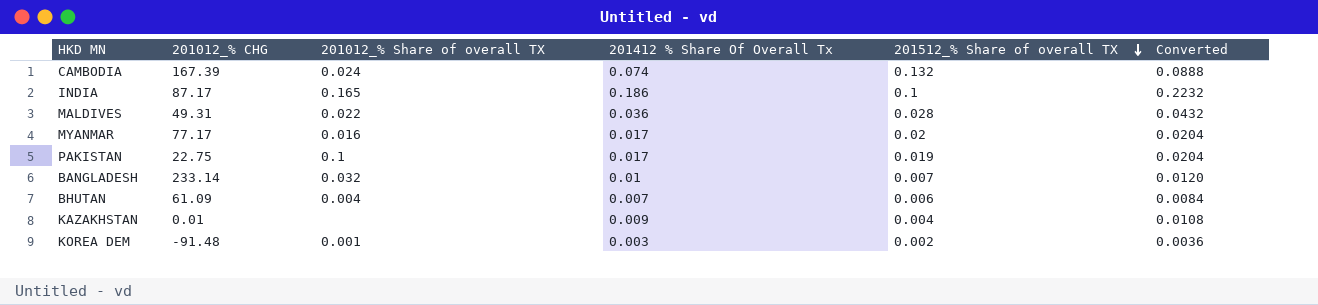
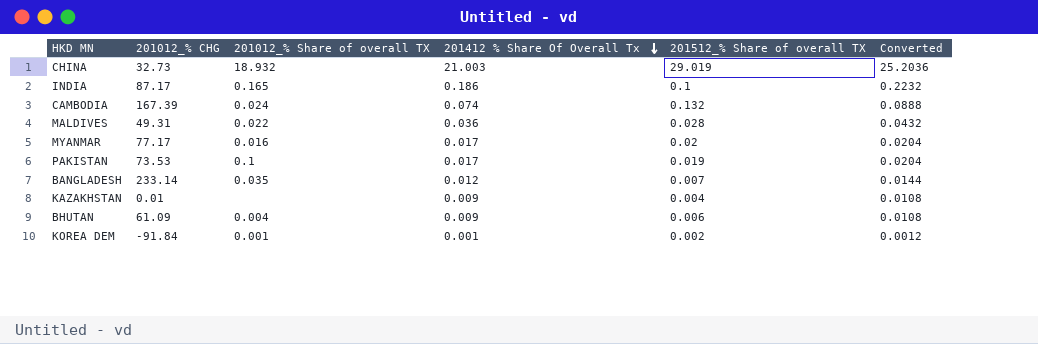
row order: 201512_% Share of overall TX descending -> 201412 % Share Of Overall Tx descending
row CHINA: none -> 32.73 | 18.932 | 21.003 | 29.019 | 25.2036
PAKISTAN | 201012_% CHG: 22.75 -> 73.53
BANGLADESH | 201012_% Share of overall TX: 0.032 -> 0.035
BANGLADESH | 201412 % Share Of Overall Tx: 0.01 -> 0.012
BANGLADESH | Converted: 0.0120 -> 0.0144
BHUTAN | 201412 % Share Of Overall Tx: 0.007 -> 0.009
BHUTAN | Converted: 0.0084 -> 0.0108
KOREA DEM | 201012_% CHG: -91.48 -> -91.84
KOREA DEM | 201412 % Share Of Overall Tx: 0.003 -> 0.001
KOREA DEM | Converted: 0.0036 -> 0.0012

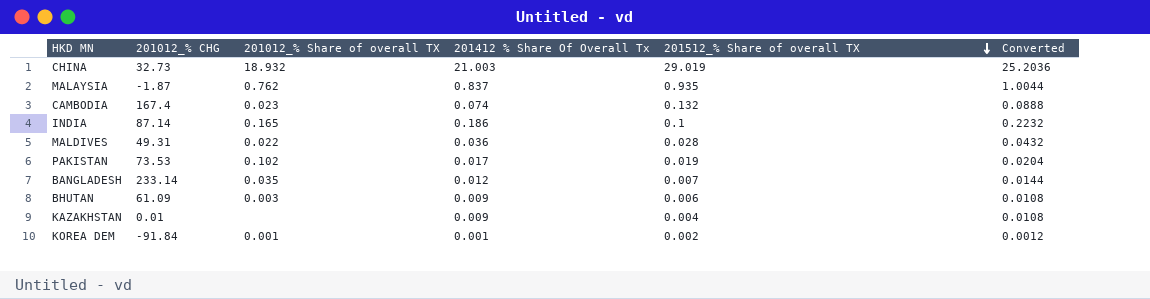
row order: 201412 % Share Of Overall Tx descending -> 201512_% Share of overall TX descending
row MYANMAR: 77.17 | 0.016 | 0.017 | 0.02 | 0.0204 -> none
row MALAYSIA: none -> -1.87 | 0.762 | 0.837 | 0.935 | 1.0044
CAMBODIA | 201012_% CHG: 167.39 -> 167.4
CAMBODIA | 201012_% Share of overall TX: 0.024 -> 0.023
INDIA | 201012_% CHG: 87.17 -> 87.14
PAKISTAN | 201012_% Share of overall TX: 0.1 -> 0.102
BHUTAN | 201012_% Share of overall TX: 0.004 -> 0.003

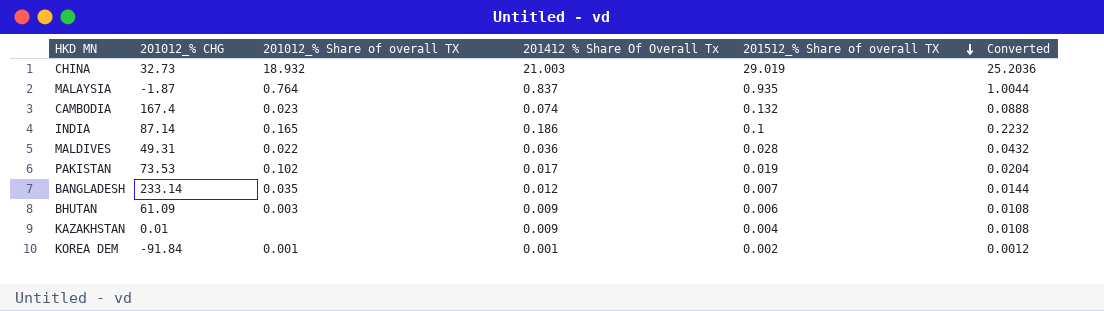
MALAYSIA | 201012_% Share of overall TX: 0.762 -> 0.764

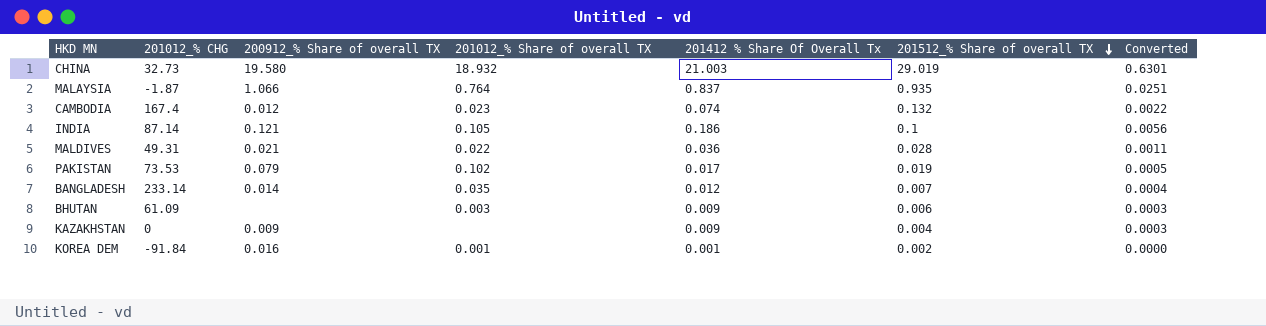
column 200912_% Share of overall TX | position: none -> 3
column Converted | formula: [201412 % Share Of Overall Tx] * 1.2 -> [201412 % Share Of Overall Tx] * 0.03
INDIA | 201012_% Share of overall TX: 0.165 -> 0.105
KAZAKHSTAN | 201012_% CHG: 0.01 -> 0

